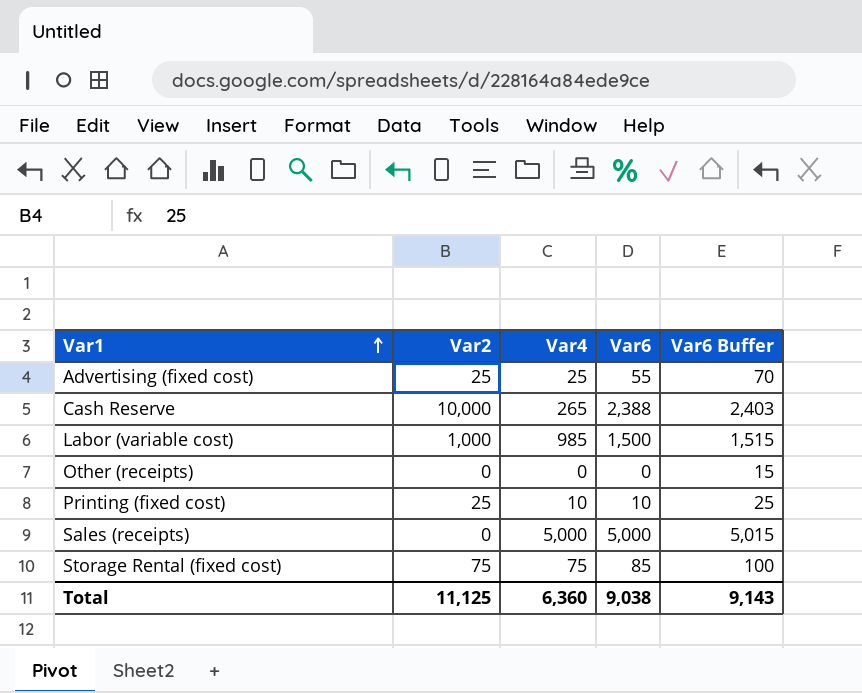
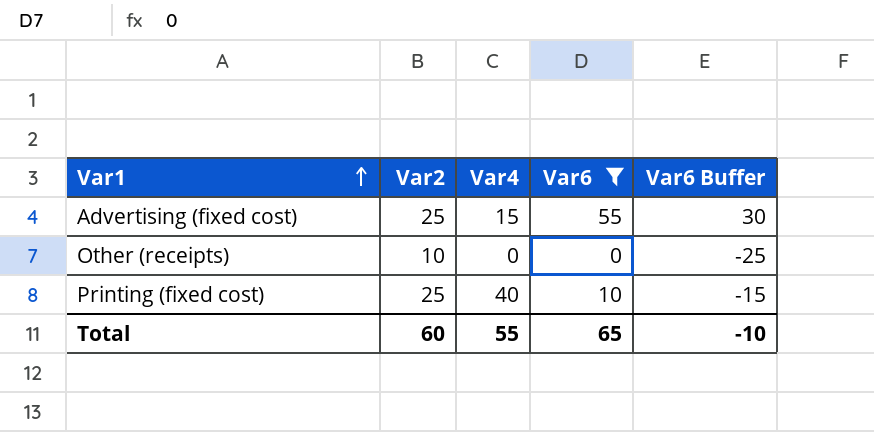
filter: none -> Var6 <= 55
column Var6 Buffer | formula: [Var6] + 15 -> [Var6] - 25
Advertising (fixed cost) | Var4: 25 -> 15
Other (receipts) | Var2: 0 -> 10
Printing (fixed cost) | Var4: 10 -> 40
Total | Var2: 11,125 -> 60
Total | Var4: 6,360 -> 55
Total | Var6: 9,038 -> 65
Total | Var6 Buffer: 9,143 -> -10

